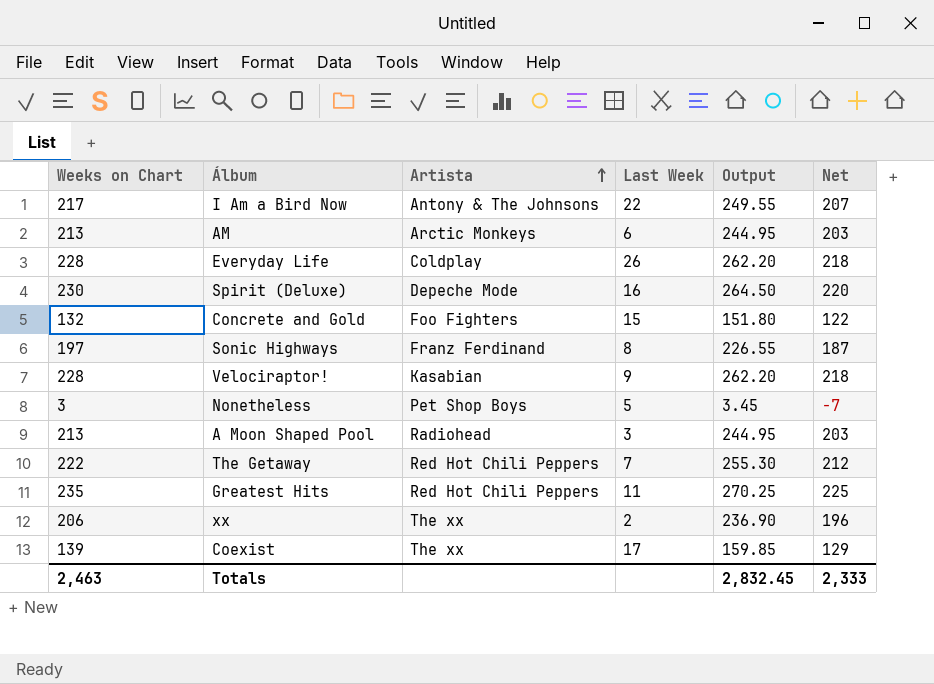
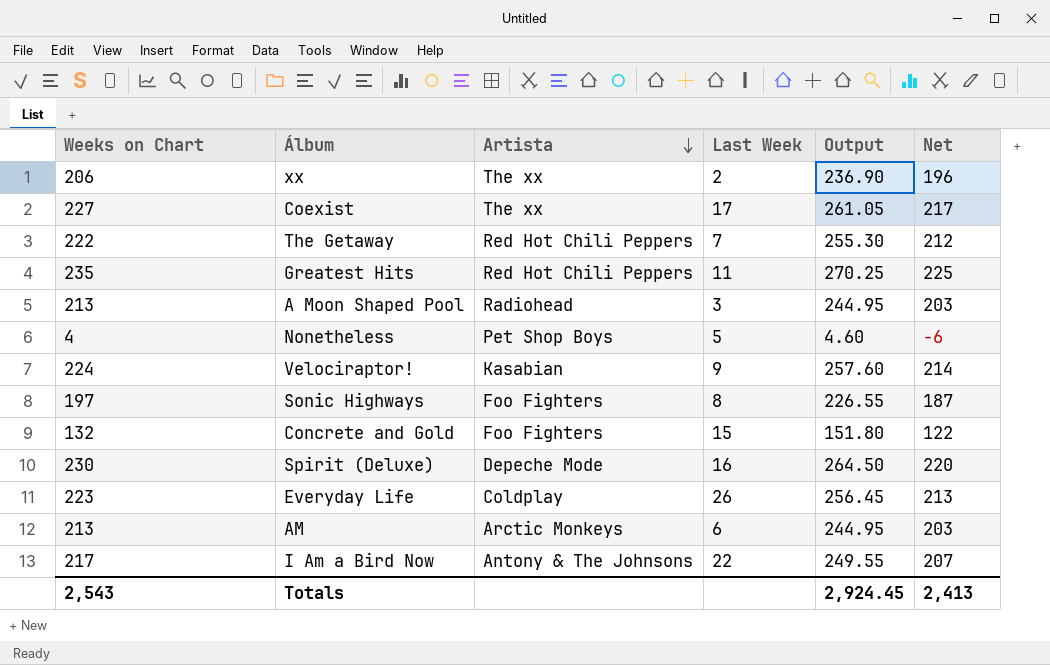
row order: Artista ascending -> Artista descending
Coexist | Weeks on Chart: 139 -> 227
Coexist | Output: 159.85 -> 261.05
Coexist | Net: 129 -> 217
Nonetheless | Weeks on Chart: 3 -> 4
Nonetheless | Output: 3.45 -> 4.60
Nonetheless | Net: -7 -> -6
Velociraptor! | Weeks on Chart: 228 -> 224
Velociraptor! | Output: 262.20 -> 257.60
Velociraptor! | Net: 218 -> 214
Sonic Highways | Artista: Franz Ferdinand -> Foo Fighters
Everyday Life | Weeks on Chart: 228 -> 223
Everyday Life | Output: 262.20 -> 256.45
Everyday Life | Net: 218 -> 213
Totals | Weeks on Chart: 2,463 -> 2,543
Totals | Output: 2,832.45 -> 2,924.45
Totals | Net: 2,333 -> 2,413

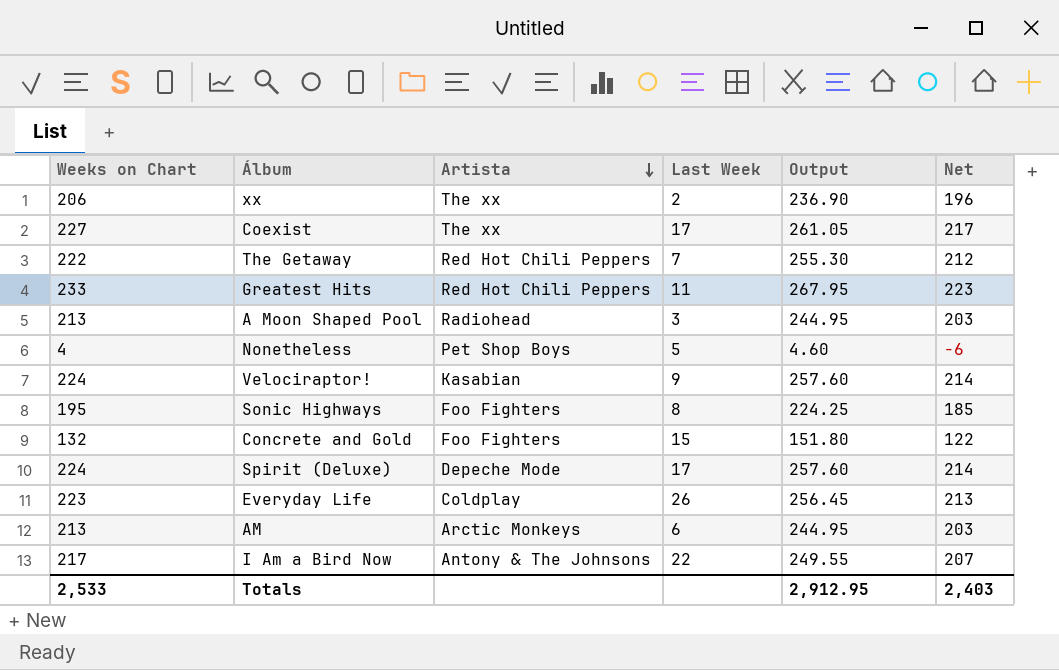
Greatest Hits | Weeks on Chart: 235 -> 233
Greatest Hits | Output: 270.25 -> 267.95
Greatest Hits | Net: 225 -> 223
Sonic Highways | Weeks on Chart: 197 -> 195
Sonic Highways | Output: 226.55 -> 224.25
Sonic Highways | Net: 187 -> 185
Spirit (Deluxe) | Weeks on Chart: 230 -> 224
Spirit (Deluxe) | Last Week: 16 -> 17
Spirit (Deluxe) | Output: 264.50 -> 257.60
Spirit (Deluxe) | Net: 220 -> 214
Totals | Weeks on Chart: 2,543 -> 2,533
Totals | Output: 2,924.45 -> 2,912.95
Totals | Net: 2,413 -> 2,403

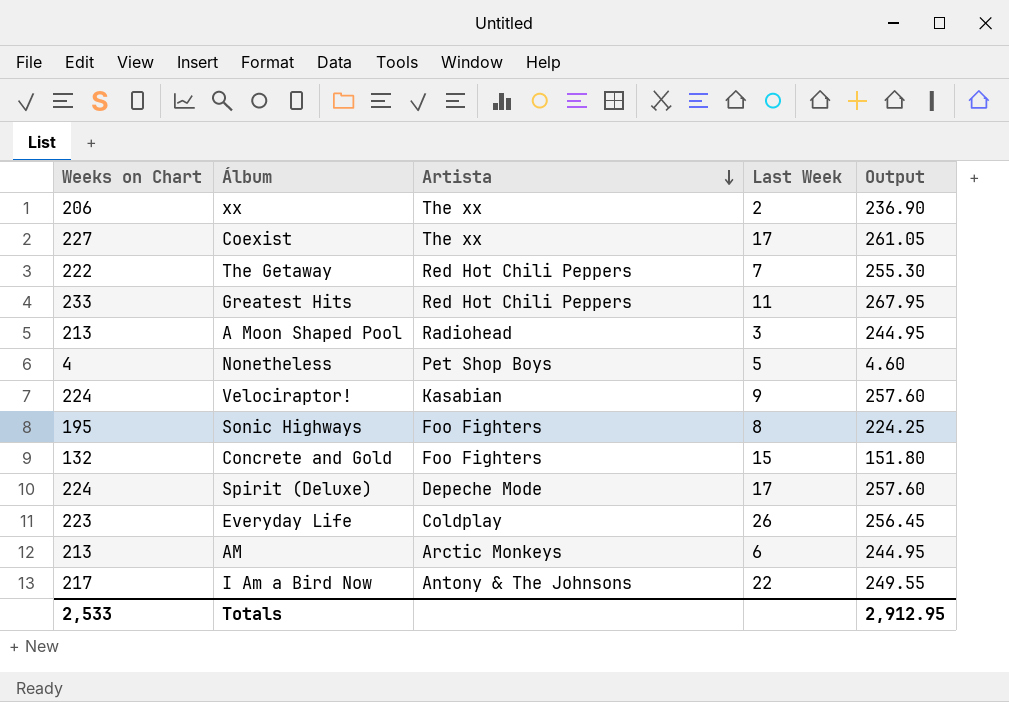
column Net | formula: [Weeks on Chart] - 10 -> none

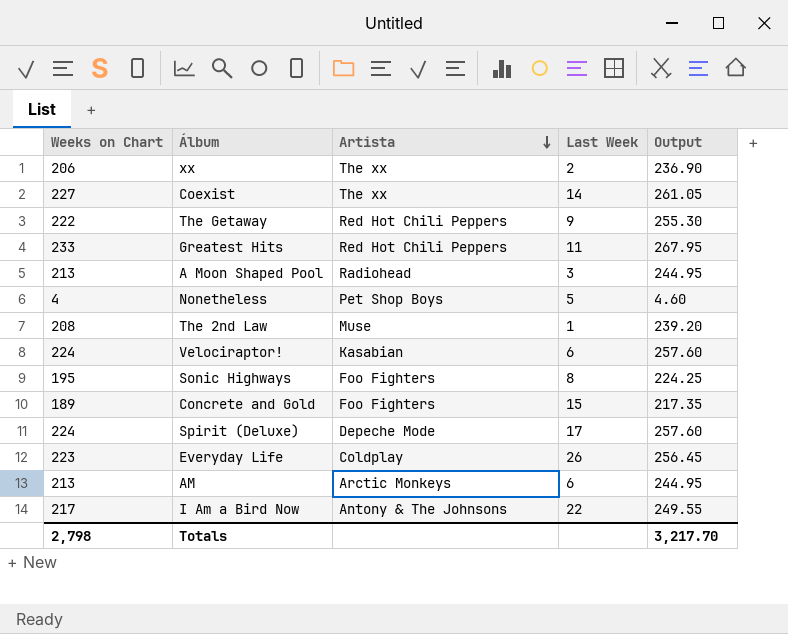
Coexist | Last Week: 17 -> 14
The Getaway | Last Week: 7 -> 9
row The 2nd Law: none -> 208 | Muse | 1 | 239.20
Velociraptor! | Last Week: 9 -> 6
Concrete and Gold | Weeks on Chart: 132 -> 189
Concrete and Gold | Output: 151.80 -> 217.35
Totals | Weeks on Chart: 2,533 -> 2,798
Totals | Output: 2,912.95 -> 3,217.70

